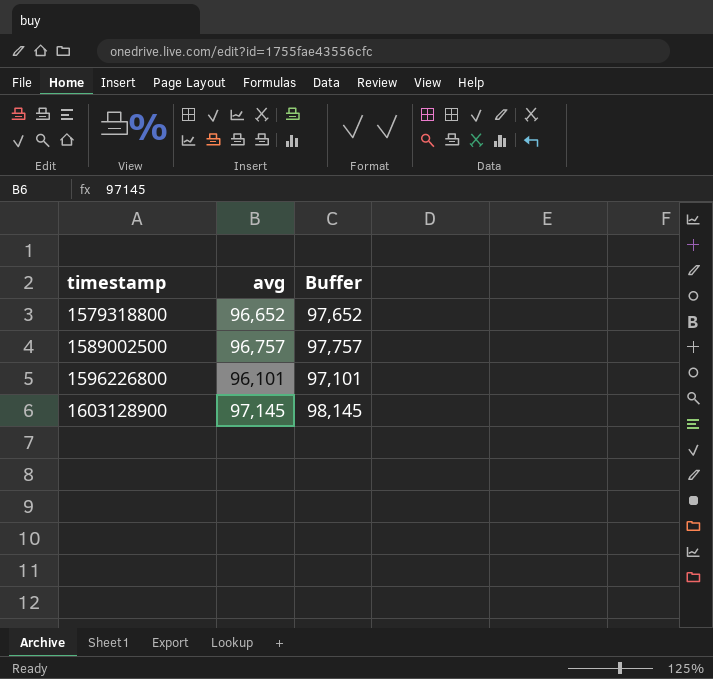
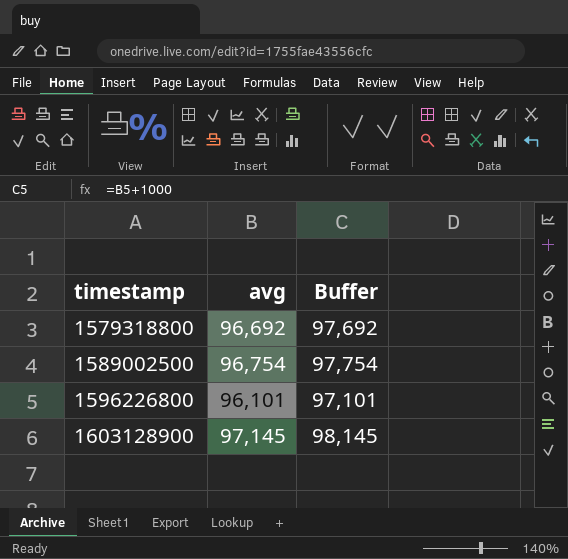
1579318800 | avg: 96,652 -> 96,692
1579318800 | Buffer: 97,652 -> 97,692
1589002500 | avg: 96,757 -> 96,754
1589002500 | Buffer: 97,757 -> 97,754

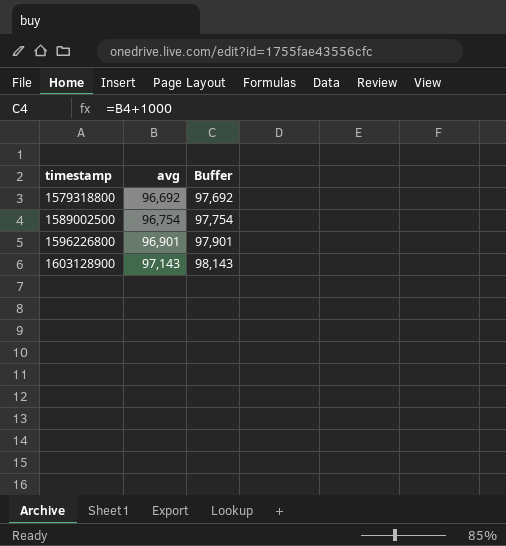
1596226800 | avg: 96,101 -> 96,901
1596226800 | Buffer: 97,101 -> 97,901
1603128900 | avg: 97,145 -> 97,143
1603128900 | Buffer: 98,145 -> 98,143

